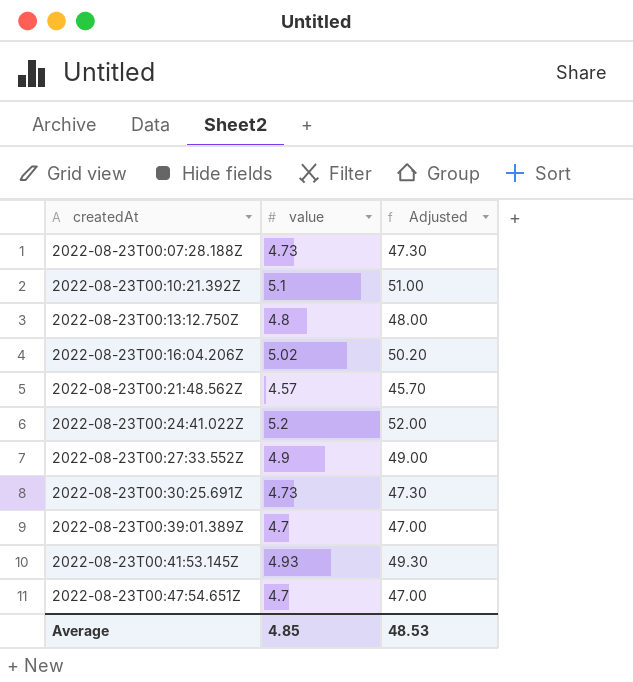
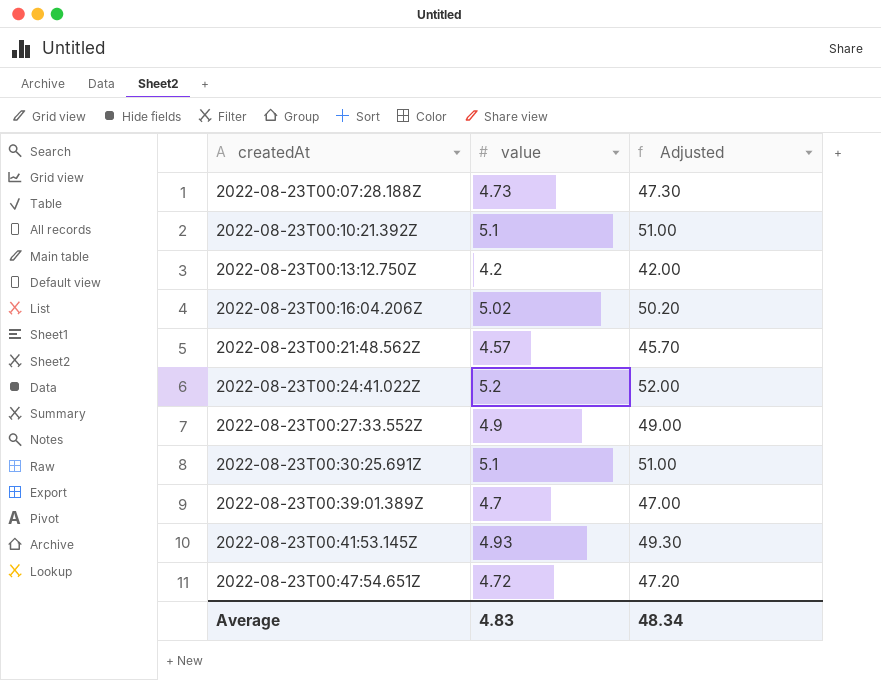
2022-08-23T00:13:12.750Z | value: 4.8 -> 4.2
2022-08-23T00:13:12.750Z | Adjusted: 48.00 -> 42.00
2022-08-23T00:30:25.691Z | value: 4.73 -> 5.1
2022-08-23T00:30:25.691Z | Adjusted: 47.30 -> 51.00
2022-08-23T00:47:54.651Z | value: 4.7 -> 4.72
2022-08-23T00:47:54.651Z | Adjusted: 47.00 -> 47.20
Average | value: 4.85 -> 4.83
Average | Adjusted: 48.53 -> 48.34

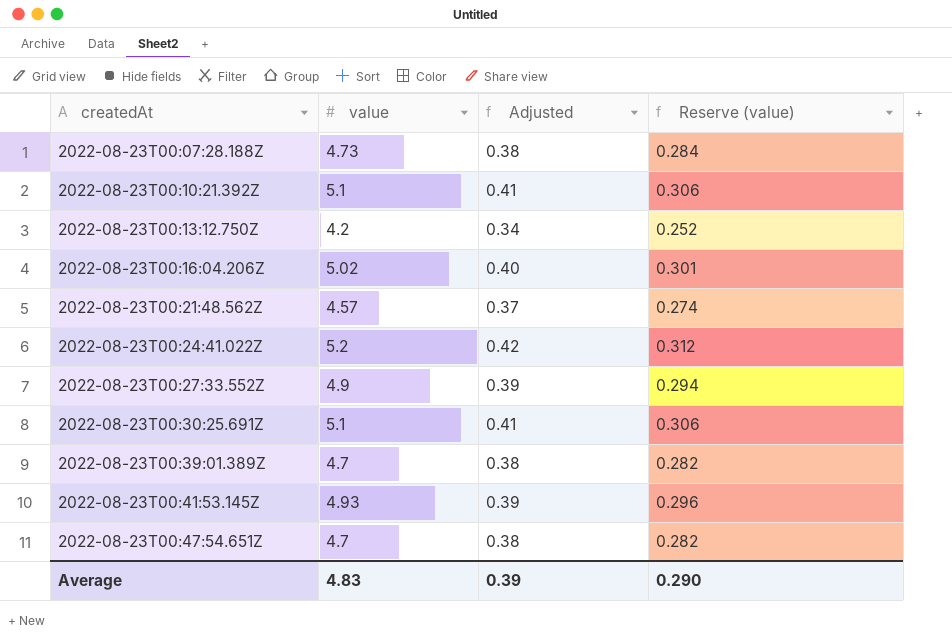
column Adjusted | formula: [value] * 10 -> [value] * 0.08
column Reserve (value) | formula: none -> [value] * 0.06
2022-08-23T00:47:54.651Z | value: 4.72 -> 4.7
Average | Adjusted: 48.34 -> 0.39

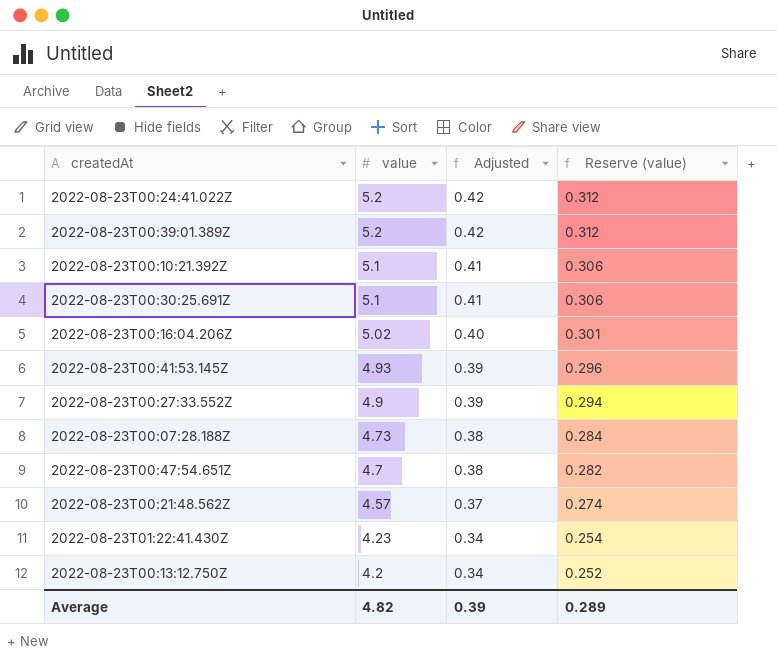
row order: createdAt ascending -> value descending
2022-08-23T00:39:01.389Z | value: 4.7 -> 5.2
2022-08-23T00:39:01.389Z | Adjusted: 0.38 -> 0.42
2022-08-23T00:39:01.389Z | Reserve (value): 0.282 -> 0.312
row 2022-08-23T01:22:41.430Z: none -> 4.23 | 0.34 | 0.254
Average | value: 4.83 -> 4.82
Average | Reserve (value): 0.290 -> 0.289

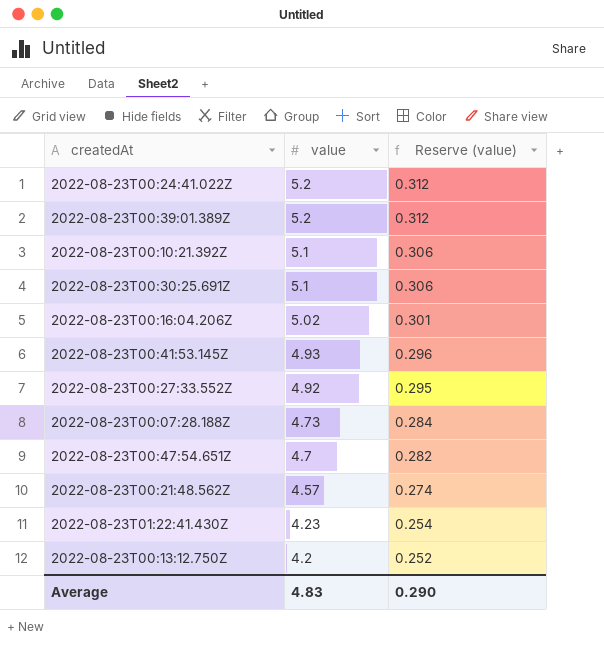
column Adjusted | formula: [value] * 0.08 -> none
2022-08-23T00:27:33.552Z | value: 4.9 -> 4.92
2022-08-23T00:27:33.552Z | Reserve (value): 0.294 -> 0.295
Average | value: 4.82 -> 4.83
Average | Reserve (value): 0.289 -> 0.290

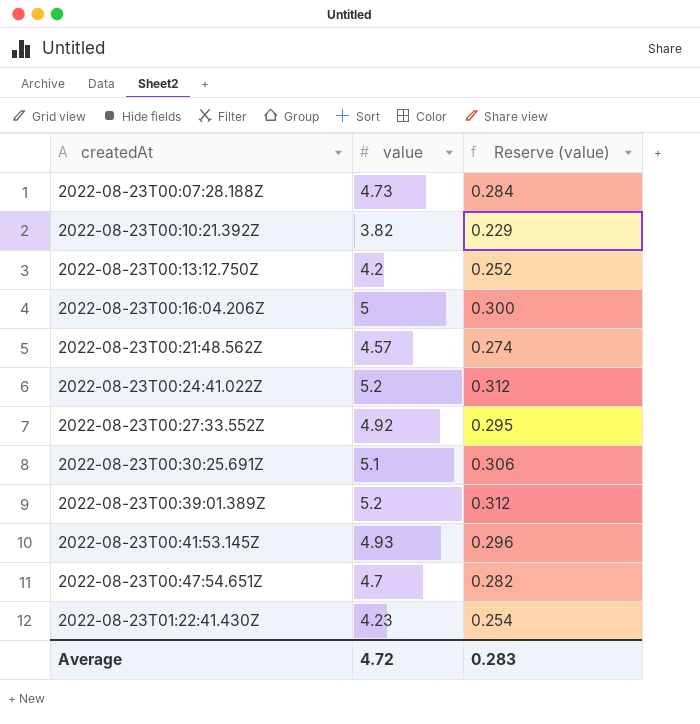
row order: value descending -> createdAt ascending
2022-08-23T00:10:21.392Z | value: 5.1 -> 3.82
2022-08-23T00:10:21.392Z | Reserve (value): 0.306 -> 0.229
2022-08-23T00:16:04.206Z | value: 5.02 -> 5
2022-08-23T00:16:04.206Z | Reserve (value): 0.301 -> 0.300
Average | value: 4.83 -> 4.72
Average | Reserve (value): 0.290 -> 0.283

